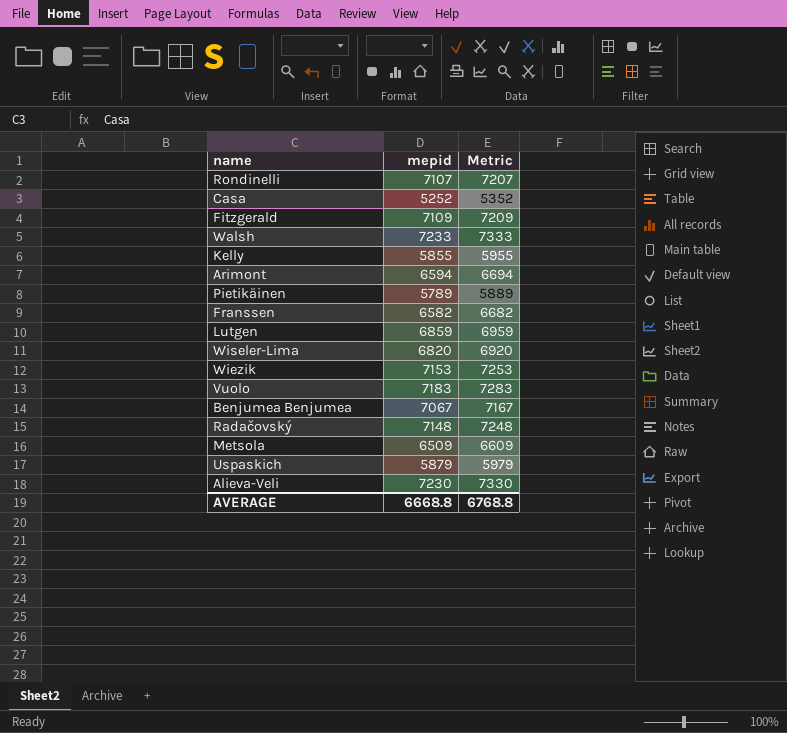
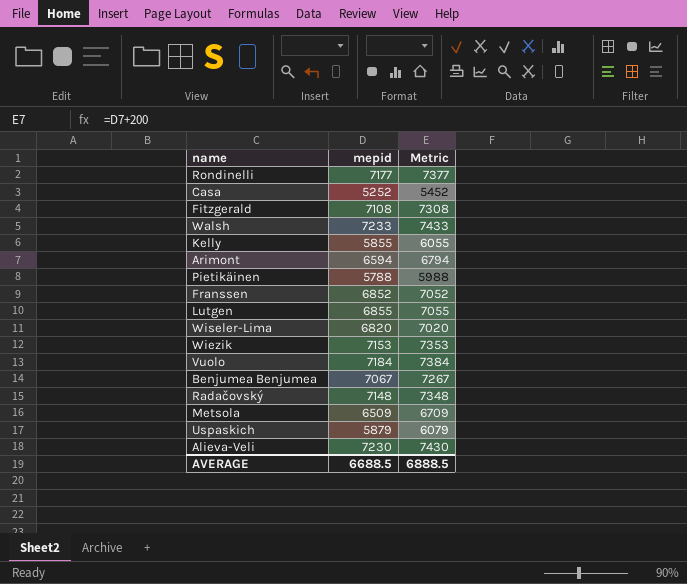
column Metric | formula: [mepid] + 100 -> [mepid] + 200
Rondinelli | mepid: 7107 -> 7177
Fitzgerald | mepid: 7109 -> 7108
Pietikäinen | mepid: 5789 -> 5788
Franssen | mepid: 6582 -> 6852
Lutgen | mepid: 6859 -> 6855
Vuolo | mepid: 7183 -> 7184
AVERAGE | mepid: 6668.8 -> 6688.5
AVERAGE | Metric: 6768.8 -> 6888.5

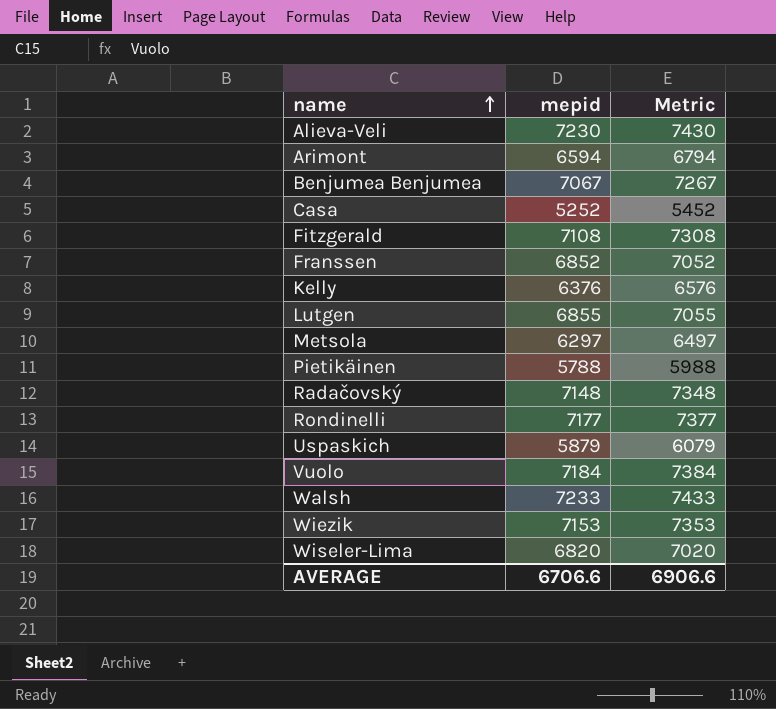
row order: none -> name ascending
Kelly | mepid: 5855 -> 6376
Kelly | Metric: 6055 -> 6576
Metsola | mepid: 6509 -> 6297
Metsola | Metric: 6709 -> 6497
AVERAGE | mepid: 6688.5 -> 6706.6
AVERAGE | Metric: 6888.5 -> 6906.6

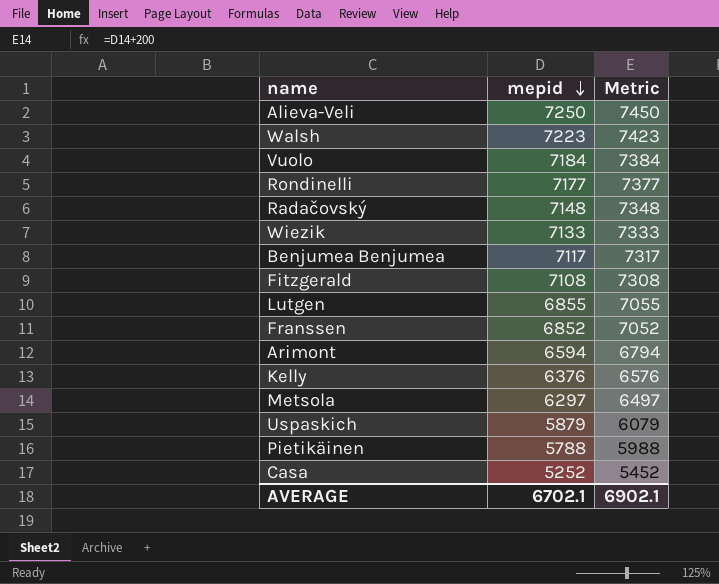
row order: name ascending -> mepid descending
row Wiseler-Lima: 6820 | 7020 -> none
Alieva-Veli | mepid: 7230 -> 7250
Alieva-Veli | Metric: 7430 -> 7450
Walsh | mepid: 7233 -> 7223
Walsh | Metric: 7433 -> 7423
Wiezik | mepid: 7153 -> 7133
Wiezik | Metric: 7353 -> 7333
Benjumea Benjumea | mepid: 7067 -> 7117
Benjumea Benjumea | Metric: 7267 -> 7317
AVERAGE | mepid: 6706.6 -> 6702.1
AVERAGE | Metric: 6906.6 -> 6902.1

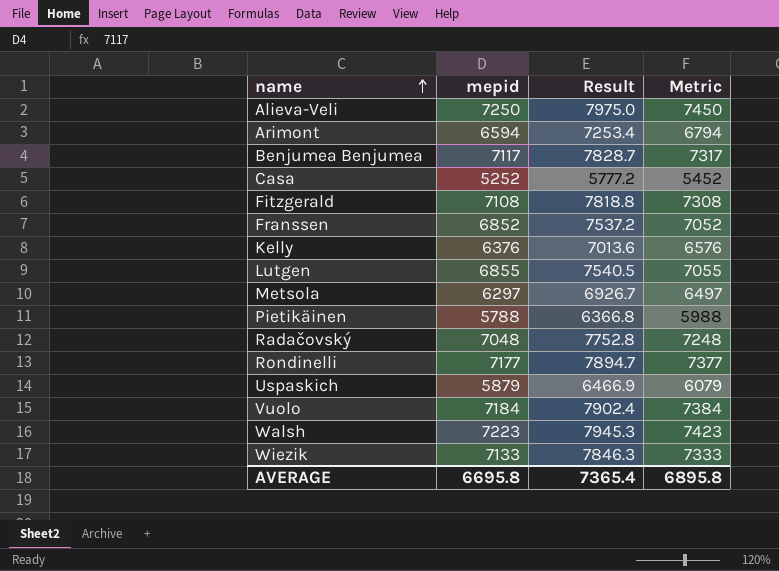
row order: mepid descending -> name ascending
column Result | formula: none -> [mepid] * 1.1
Radačovský | mepid: 7148 -> 7048
Radačovský | Metric: 7348 -> 7248
AVERAGE | mepid: 6702.1 -> 6695.8
AVERAGE | Metric: 6902.1 -> 6895.8

